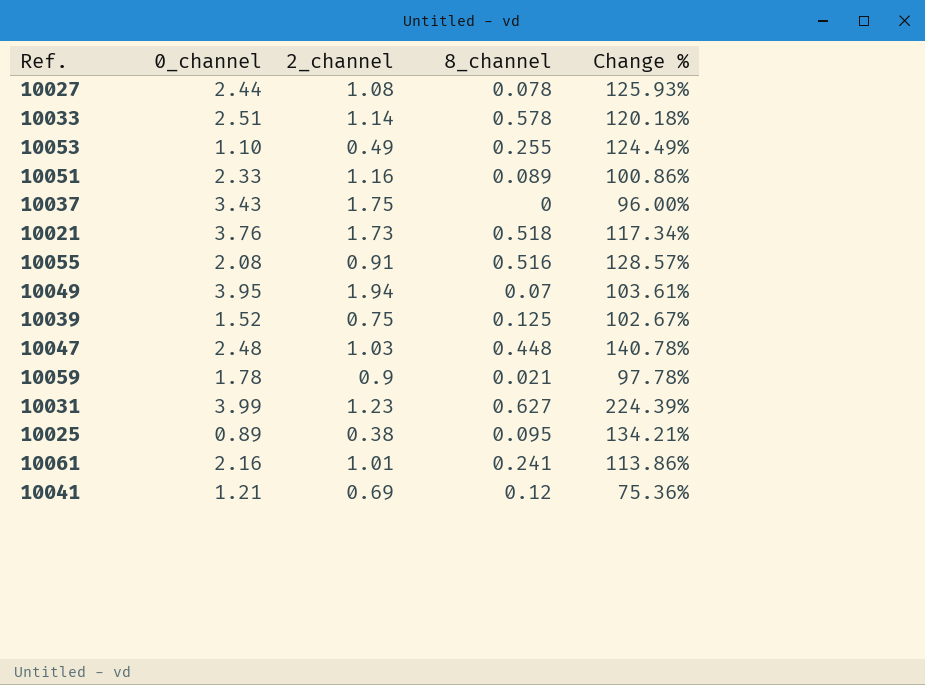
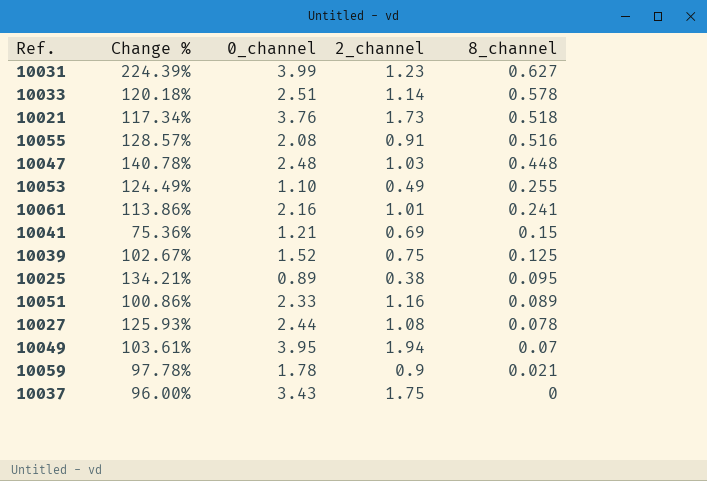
row order: none -> 8_channel descending
column Change % | position: 5 -> 2
10041 | 8_channel: 0.12 -> 0.15

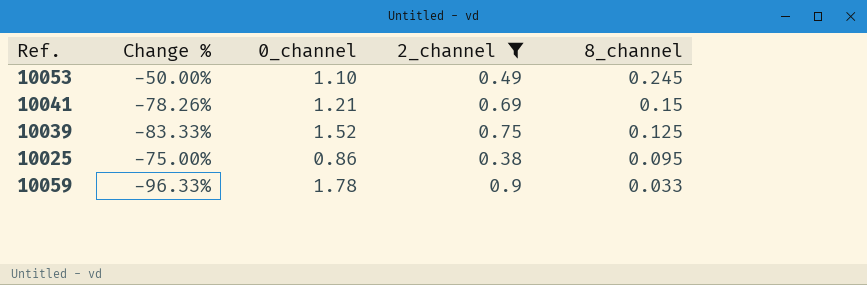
filter: none -> 2_channel <= 0.9
column Change % | formula: ([0_channel] - [2_channel]) / [2_channel] -> ([8_channel] - [2_channel]) / [2_channel]
10053 | 8_channel: 0.255 -> 0.245
10025 | 0_channel: 0.89 -> 0.86
10059 | 8_channel: 0.021 -> 0.033

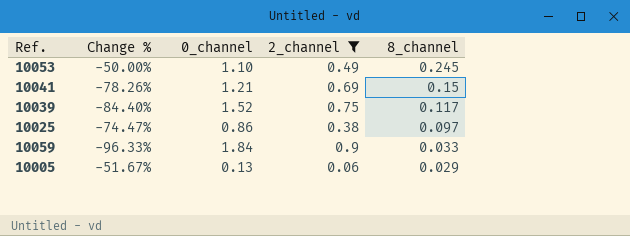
10039 | Change %: -83.33% -> -84.40%
10039 | 8_channel: 0.125 -> 0.117
10025 | Change %: -75.00% -> -74.47%
10025 | 8_channel: 0.095 -> 0.097
10059 | 0_channel: 1.78 -> 1.84
row 10005: none -> -51.67% | 0.13 | 0.06 | 0.029

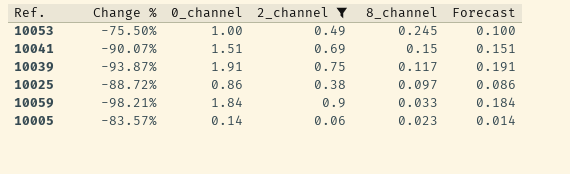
column Change % | formula: ([8_channel] - [2_channel]) / [2_channel] -> ([8_channel] - [0_channel]) / [0_channel]
column Forecast | formula: none -> [0_channel] * 0.1
10053 | 0_channel: 1.10 -> 1.00
10041 | 0_channel: 1.21 -> 1.51
10039 | 0_channel: 1.52 -> 1.91
10005 | 0_channel: 0.13 -> 0.14
10005 | 8_channel: 0.029 -> 0.023

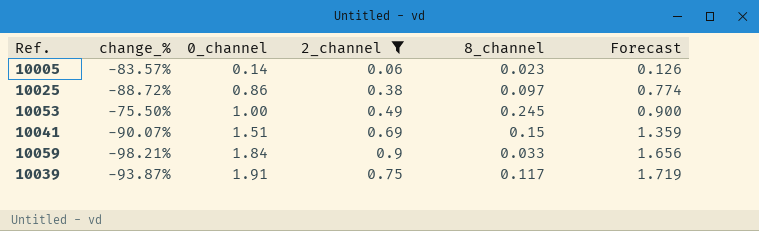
row order: 8_channel descending -> 0_channel ascending
column name: Change % -> change_%
column Forecast | formula: [0_channel] * 0.1 -> [0_channel] * 0.9

